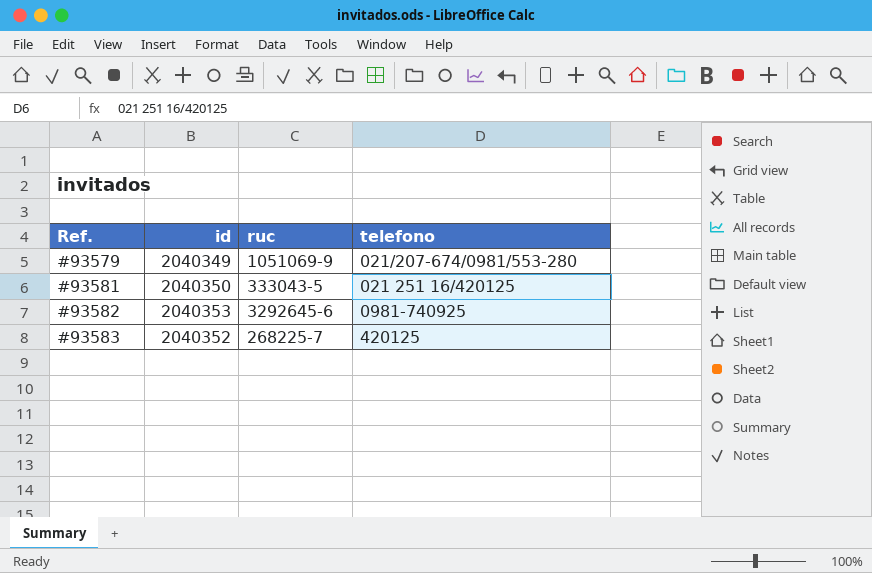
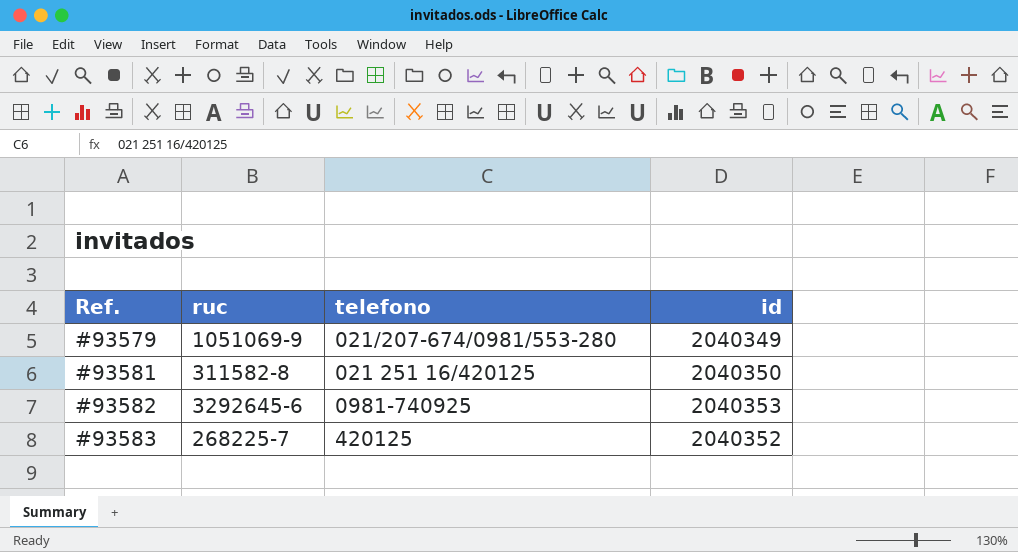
column id | position: 2 -> 4
#93581 | ruc: 333043-5 -> 311582-8

